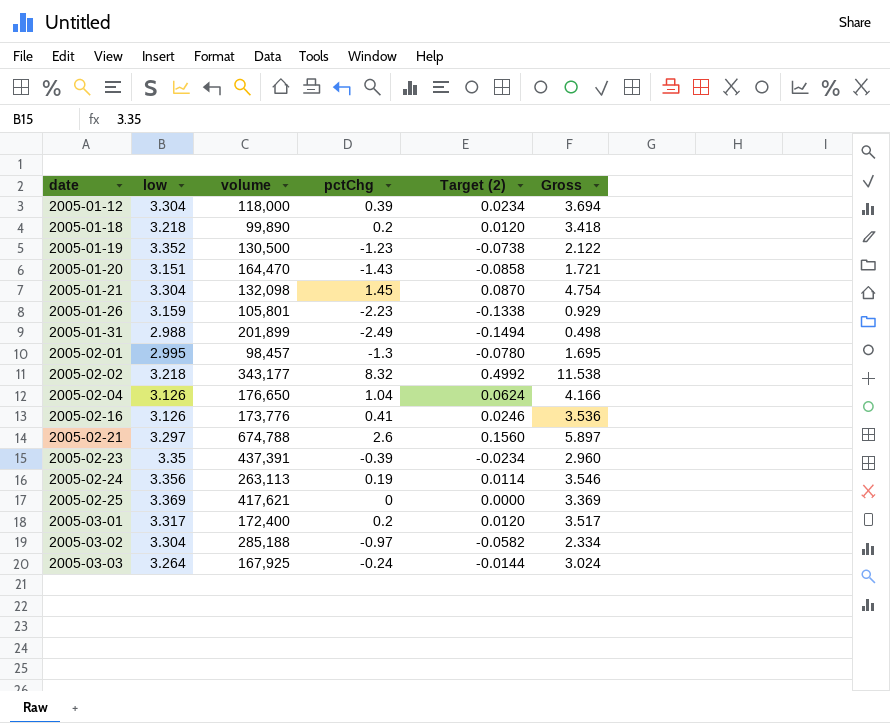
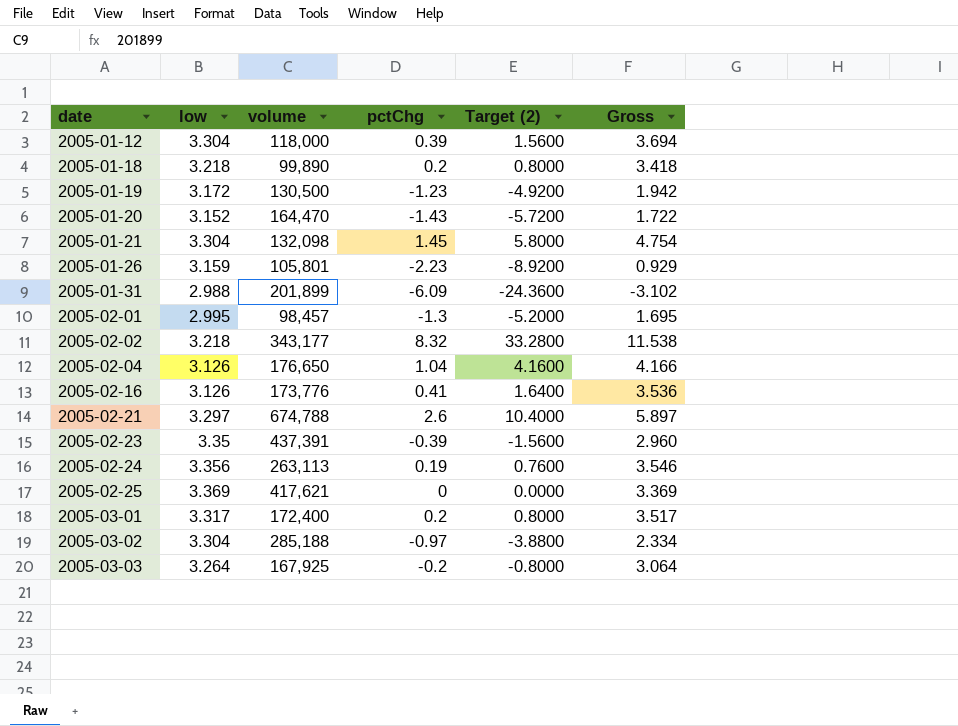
column Target (2) | formula: [pctChg] * 0.06 -> [pctChg] * 4
2005-01-19 | low: 3.352 -> 3.172
2005-01-19 | Gross: 2.122 -> 1.942
2005-01-20 | low: 3.151 -> 3.152
2005-01-20 | Gross: 1.721 -> 1.722
2005-01-31 | pctChg: -2.49 -> -6.09
2005-01-31 | Gross: 0.498 -> -3.102
2005-03-03 | pctChg: -0.24 -> -0.2
2005-03-03 | Gross: 3.024 -> 3.064

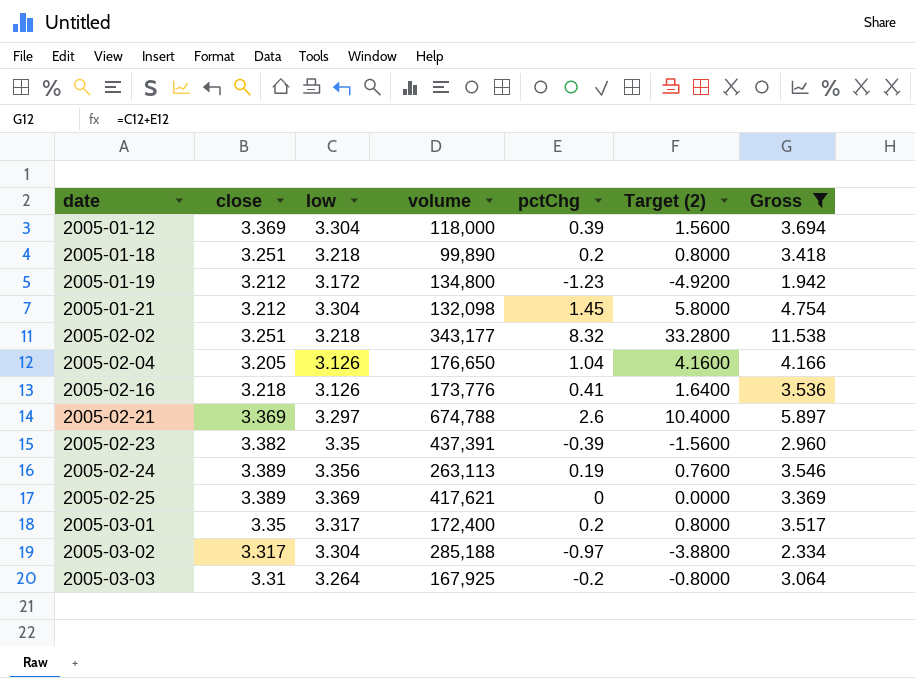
filter: none -> Gross >= 1.942
column close | position: none -> 2
2005-01-19 | volume: 130,500 -> 134,800

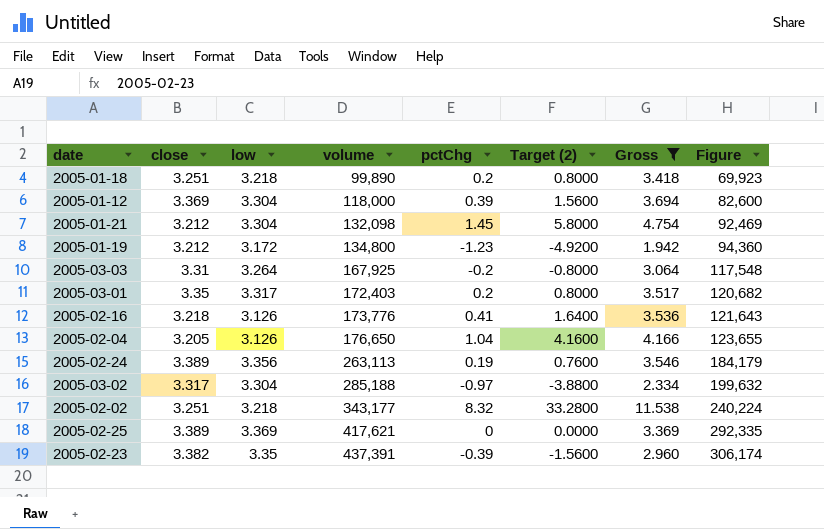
row order: date ascending -> volume ascending
column Figure | formula: none -> [volume] * 0.7
row 2005-02-21: 3.369 | 3.297 | 674,788 | 2.6 | 10.4000 | 5.897 -> none
2005-03-01 | volume: 172,400 -> 172,403

